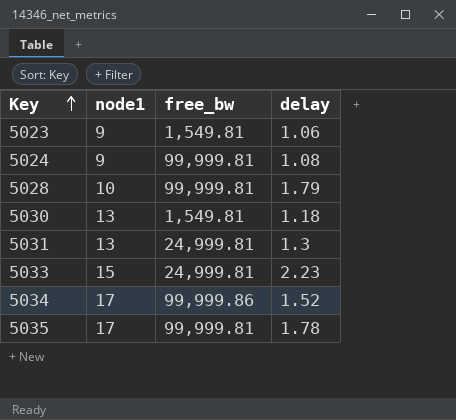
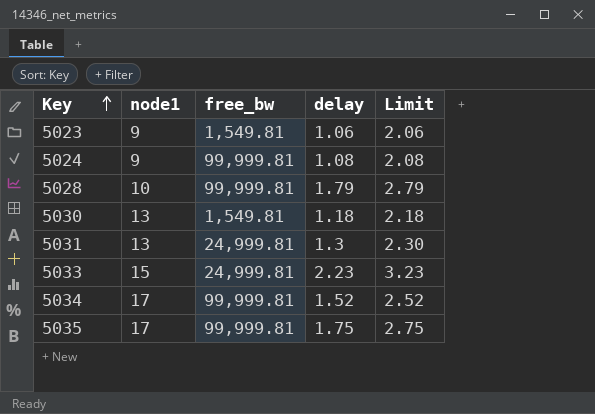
column Limit | formula: none -> [delay] + 1
5034 | free_bw: 99,999.86 -> 99,999.81
5035 | delay: 1.78 -> 1.75

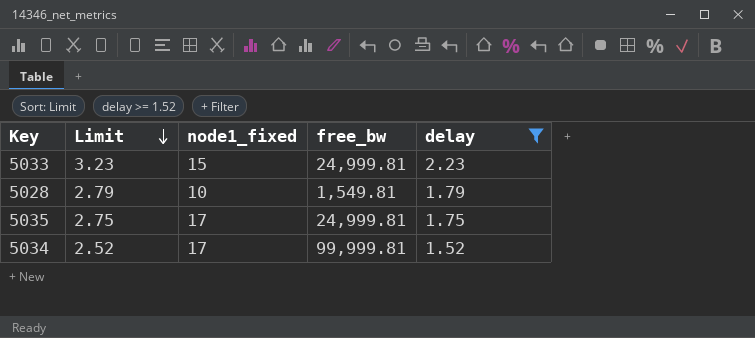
filter: none -> delay >= 1.52
row order: Key ascending -> Limit descending
column Limit | position: 5 -> 2
column name: node1 -> node1_fixed
5028 | free_bw: 99,999.81 -> 1,549.81
5035 | free_bw: 99,999.81 -> 24,999.81

